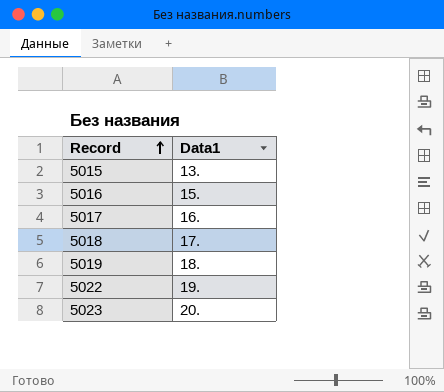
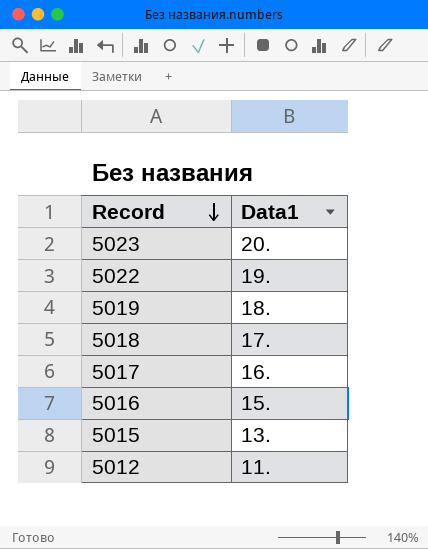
row order: Record ascending -> Record descending
row 5012: none -> 11.

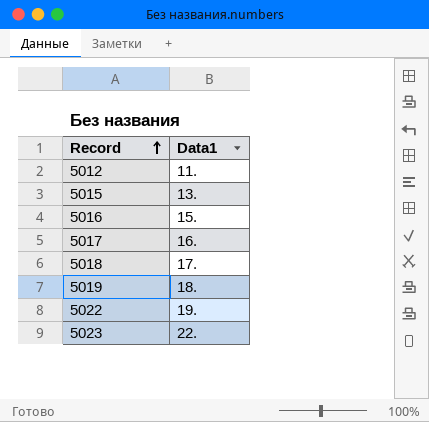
row order: Record descending -> Record ascending
5023 | Data1: 20. -> 22.

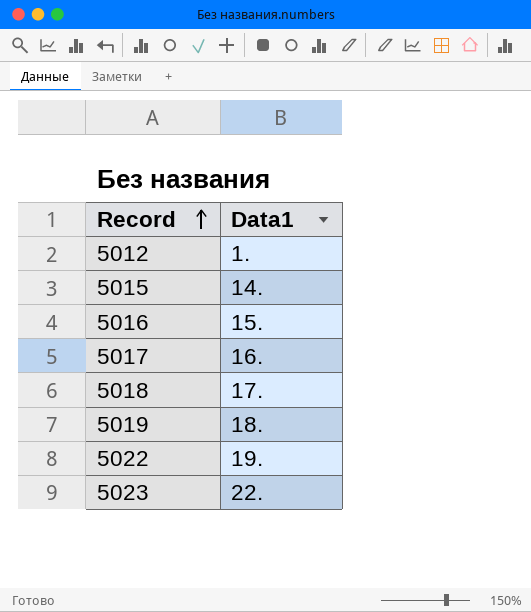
5012 | Data1: 11. -> 1.
5015 | Data1: 13. -> 14.

